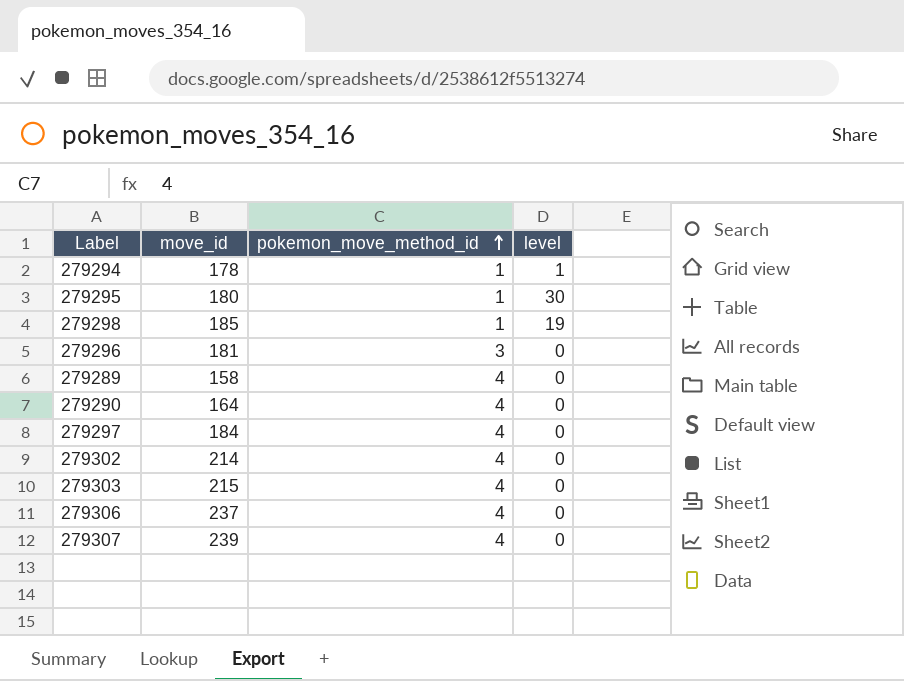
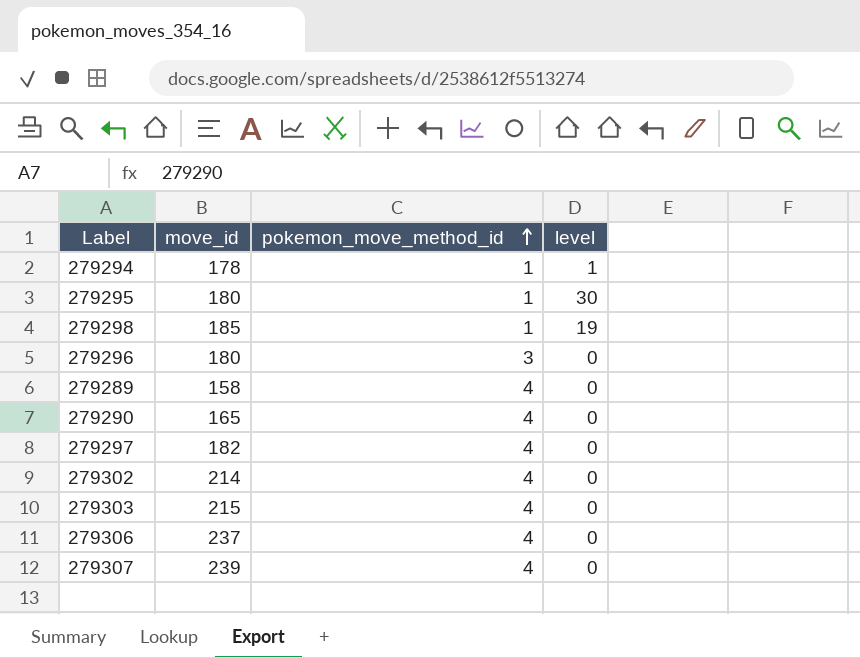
279296 | move_id: 181 -> 180
279290 | move_id: 164 -> 165
279297 | move_id: 184 -> 182

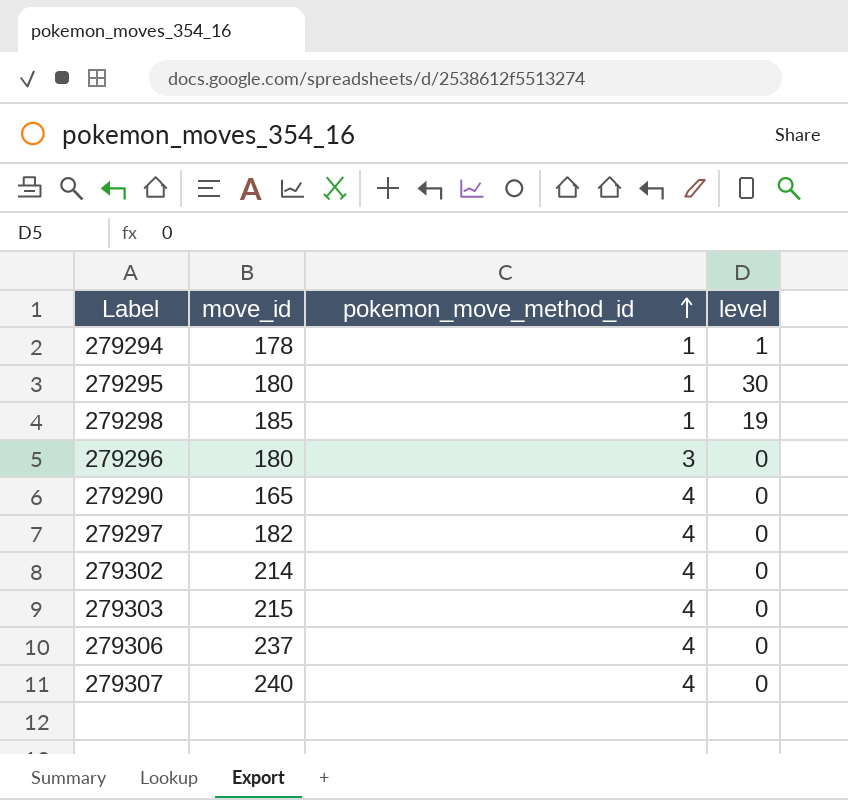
row 279289: 158 | 4 | 0 -> none
279307 | move_id: 239 -> 240

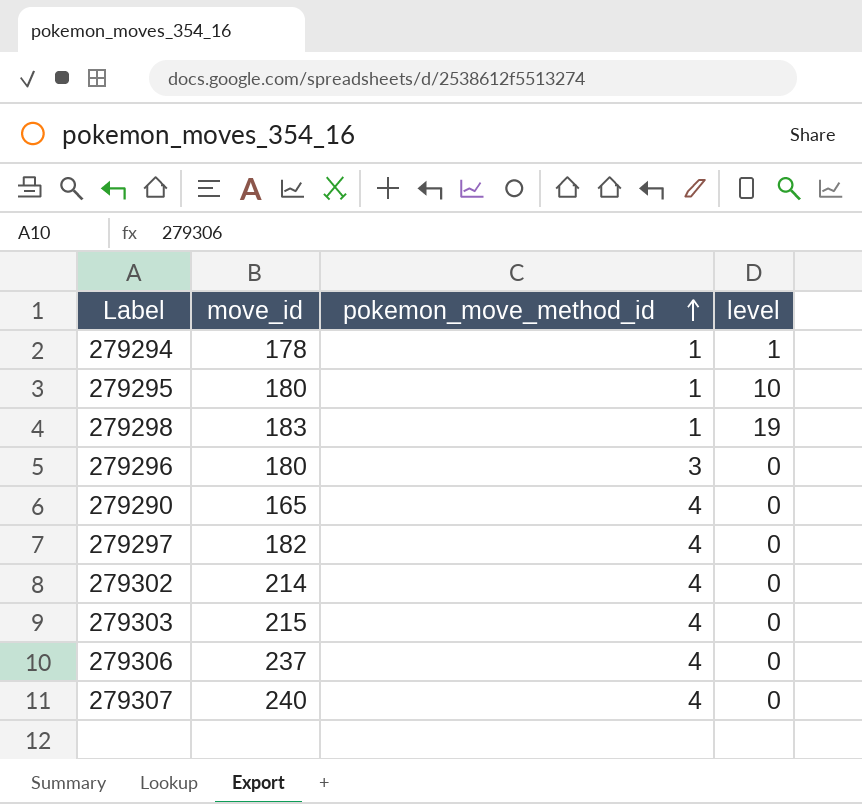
279295 | level: 30 -> 10
279298 | move_id: 185 -> 183

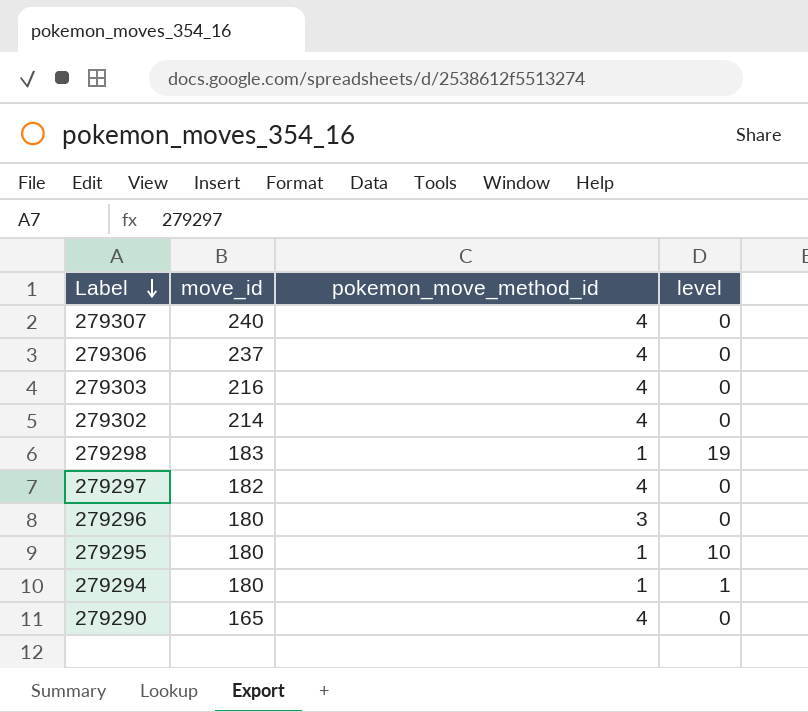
row order: pokemon_move_method_id ascending -> Label descending
279303 | move_id: 215 -> 216
279294 | move_id: 178 -> 180

